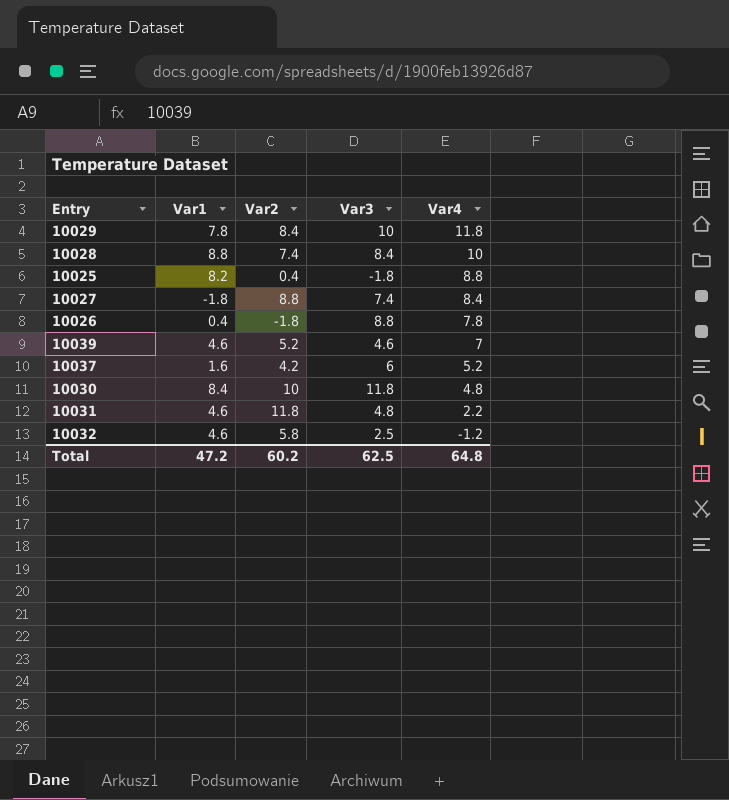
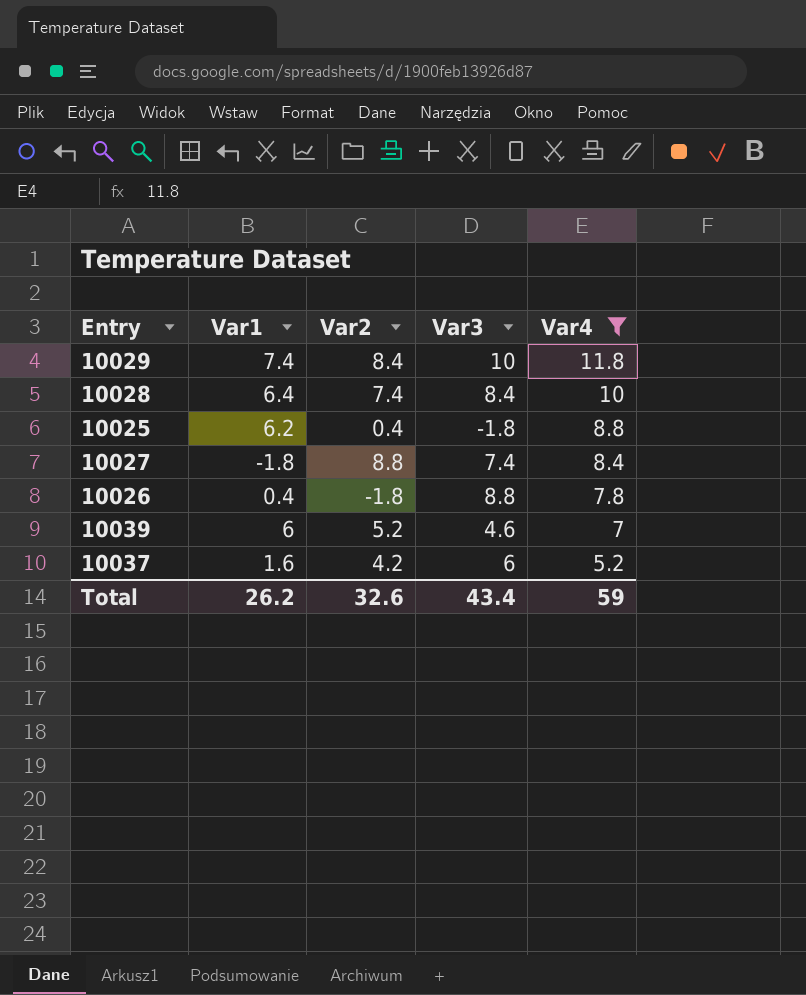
filter: none -> Var4 >= 5.2
10029 | Var1: 7.8 -> 7.4
10028 | Var1: 8.8 -> 6.4
10025 | Var1: 8.2 -> 6.2
10039 | Var1: 4.6 -> 6
Total | Var1: 47.2 -> 26.2
Total | Var2: 60.2 -> 32.6
Total | Var3: 62.5 -> 43.4
Total | Var4: 64.8 -> 59

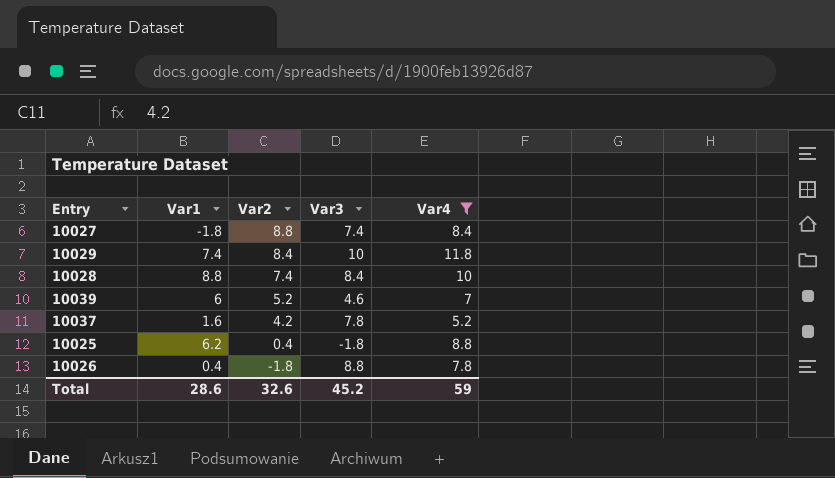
row order: Var4 descending -> Var2 descending
10028 | Var1: 6.4 -> 8.8
10037 | Var3: 6 -> 7.8
Total | Var1: 26.2 -> 28.6
Total | Var3: 43.4 -> 45.2

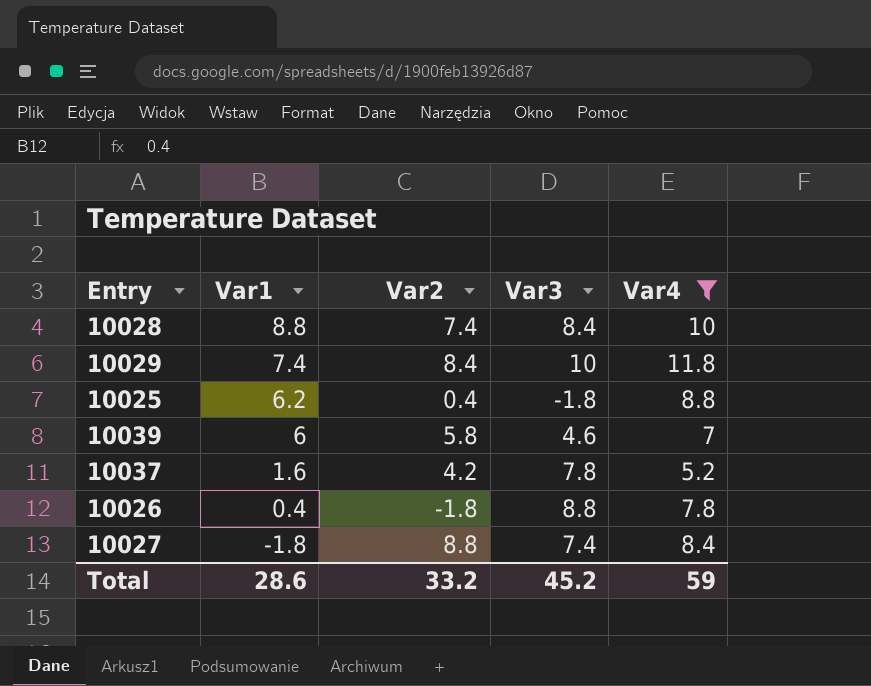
row order: Var2 descending -> Var1 descending
10039 | Var2: 5.2 -> 5.8
Total | Var2: 32.6 -> 33.2

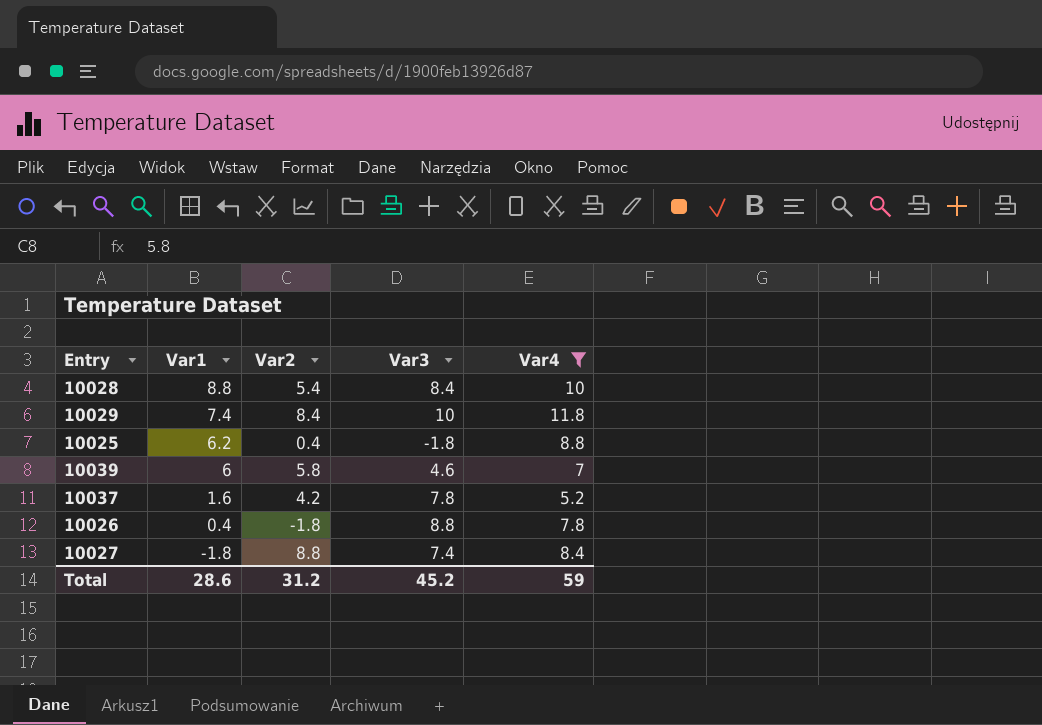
10028 | Var2: 7.4 -> 5.4
Total | Var2: 33.2 -> 31.2

